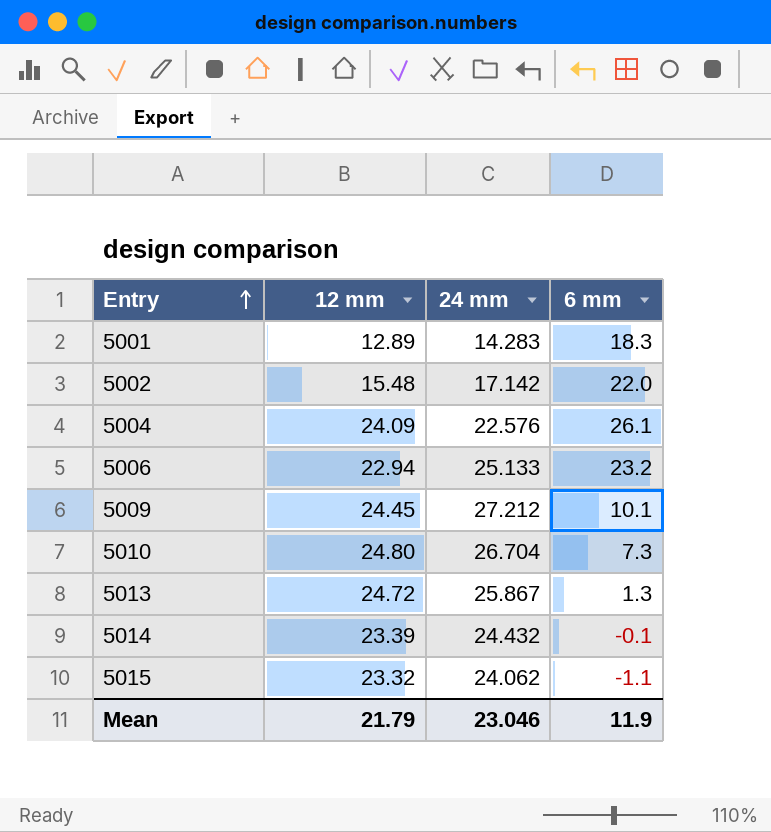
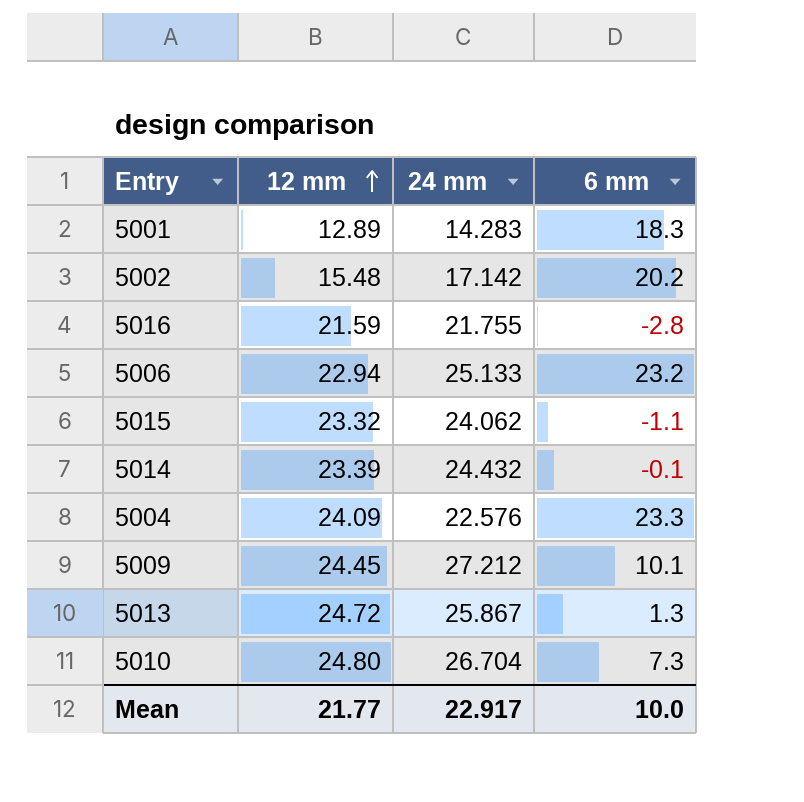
row order: Entry ascending -> 12 mm ascending
5002 | 6 mm: 22.0 -> 20.2
row 5016: none -> 21.59 | 21.755 | -2.8
5004 | 6 mm: 26.1 -> 23.3
Mean | 12 mm: 21.79 -> 21.77
Mean | 24 mm: 23.046 -> 22.917
Mean | 6 mm: 11.9 -> 10.0

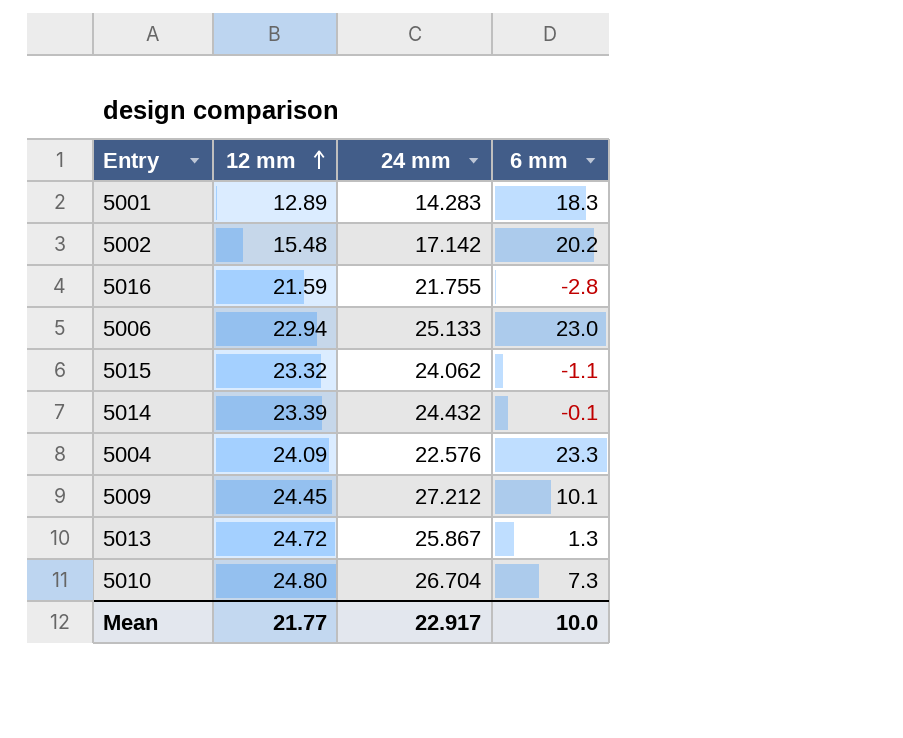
5006 | 6 mm: 23.2 -> 23.0

